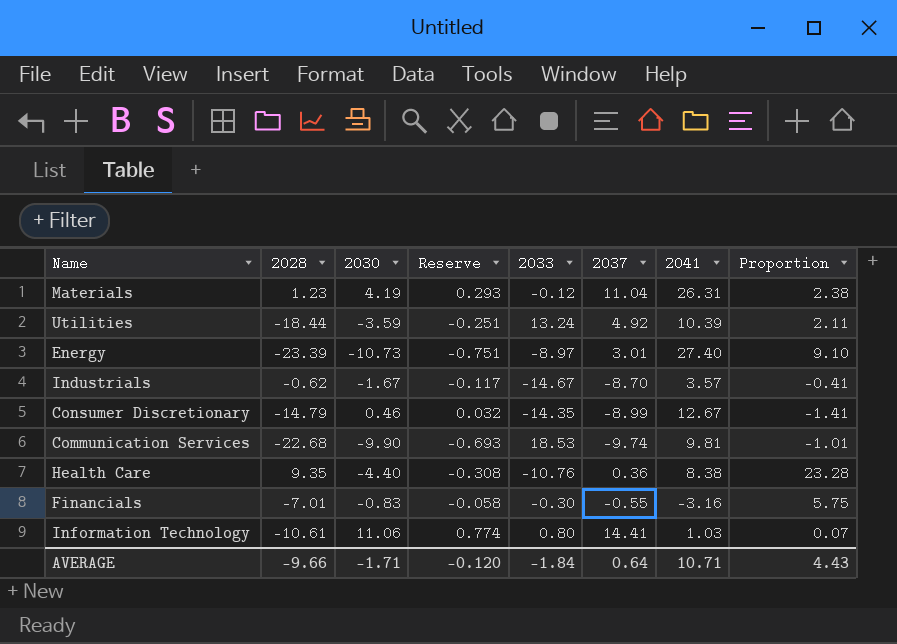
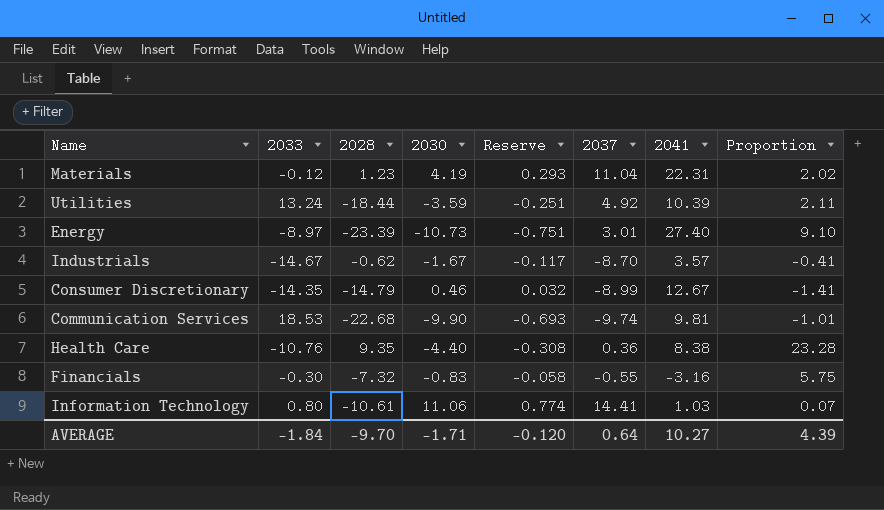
column 2033 | position: 5 -> 2
Materials | 2041: 26.31 -> 22.31
Materials | Proportion: 2.38 -> 2.02
Financials | 2028: -7.01 -> -7.32
AVERAGE | 2028: -9.66 -> -9.70
AVERAGE | 2041: 10.71 -> 10.27
AVERAGE | Proportion: 4.43 -> 4.39

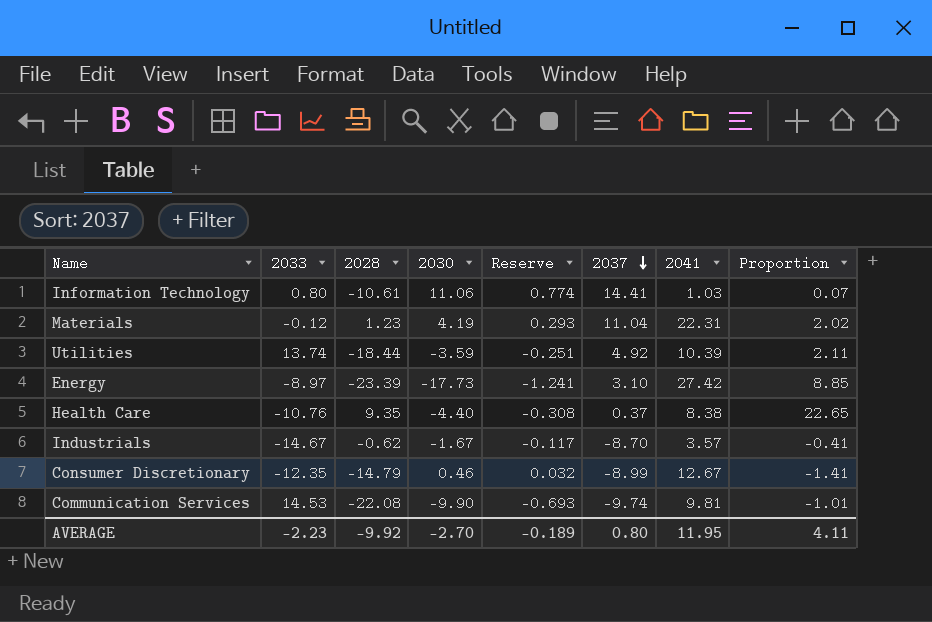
row order: none -> 2037 descending
row Financials: -0.30 | -7.32 | -0.83 | -0.058 | -0.55 | -3.16 | 5.75 -> none
Utilities | 2033: 13.24 -> 13.74
Energy | 2030: -10.73 -> -17.73
Energy | Reserve: -0.751 -> -1.241
Energy | 2037: 3.01 -> 3.10
Energy | 2041: 27.40 -> 27.42
Energy | Proportion: 9.10 -> 8.85
Health Care | 2037: 0.36 -> 0.37
Health Care | Proportion: 23.28 -> 22.65
Consumer Discretionary | 2033: -14.35 -> -12.35
Communication Services | 2033: 18.53 -> 14.53
Communication Services | 2028: -22.68 -> -22.08
AVERAGE | 2033: -1.84 -> -2.23
AVERAGE | 2028: -9.70 -> -9.92
AVERAGE | 2030: -1.71 -> -2.70
AVERAGE | Reserve: -0.120 -> -0.189
AVERAGE | 2037: 0.64 -> 0.80
AVERAGE | 2041: 10.27 -> 11.95
AVERAGE | Proportion: 4.39 -> 4.11

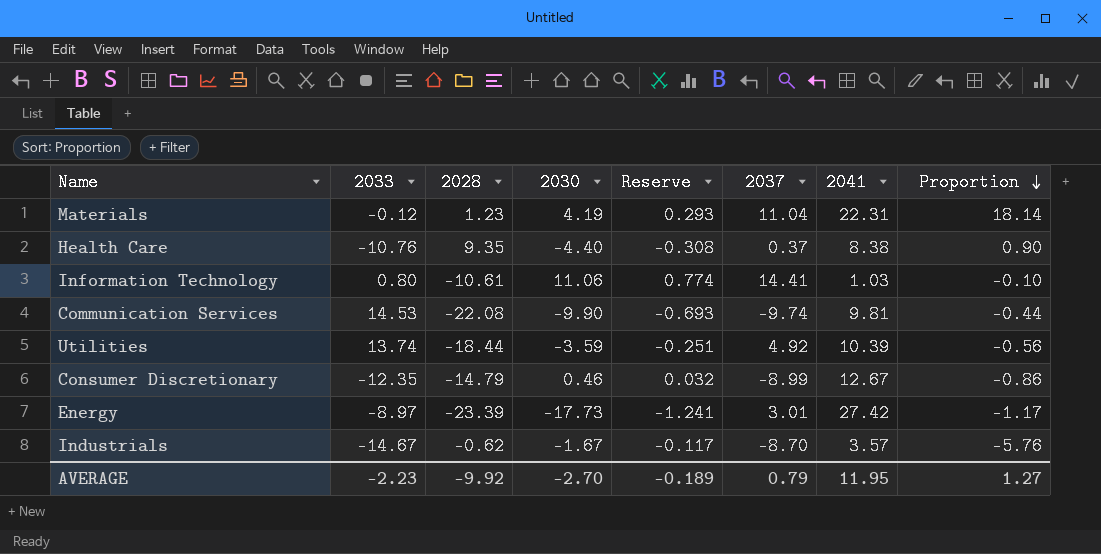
row order: 2037 descending -> Proportion descending
column Proportion | formula: [2041] / [2037] -> [2041] / [2028]
Energy | 2037: 3.10 -> 3.01
AVERAGE | 2037: 0.80 -> 0.79
AVERAGE | Proportion: 4.11 -> 1.27

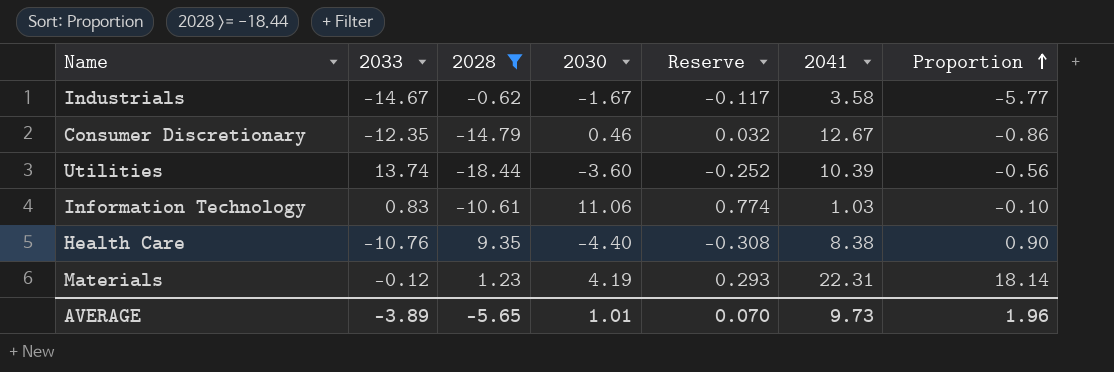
filter: none -> 2028 >= -18.44
row order: Proportion descending -> Proportion ascending
column 2037 | position: 6 -> none
Industrials | 2041: 3.57 -> 3.58
Industrials | Proportion: -5.76 -> -5.77
Utilities | 2030: -3.59 -> -3.60
Utilities | Reserve: -0.251 -> -0.252
Information Technology | 2033: 0.80 -> 0.83
AVERAGE | 2033: -2.23 -> -3.89
AVERAGE | 2028: -9.92 -> -5.65
AVERAGE | 2030: -2.70 -> 1.01
AVERAGE | Reserve: -0.189 -> 0.070
AVERAGE | 2041: 11.95 -> 9.73
AVERAGE | Proportion: 1.27 -> 1.96

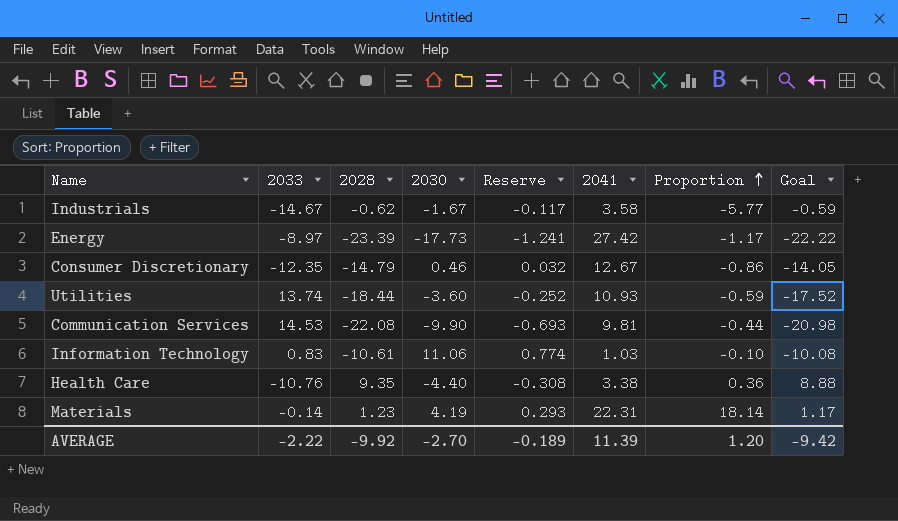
filter: 2028 >= -18.44 -> none
column Goal | formula: none -> [2028] * 0.95
Utilities | 2041: 10.39 -> 10.93
Utilities | Proportion: -0.56 -> -0.59
Health Care | 2041: 8.38 -> 3.38
Health Care | Proportion: 0.90 -> 0.36
Materials | 2033: -0.12 -> -0.14
AVERAGE | 2033: -3.89 -> -2.22
AVERAGE | 2028: -5.65 -> -9.92
AVERAGE | 2030: 1.01 -> -2.70
AVERAGE | Reserve: 0.070 -> -0.189
AVERAGE | 2041: 9.73 -> 11.39
AVERAGE | Proportion: 1.96 -> 1.20

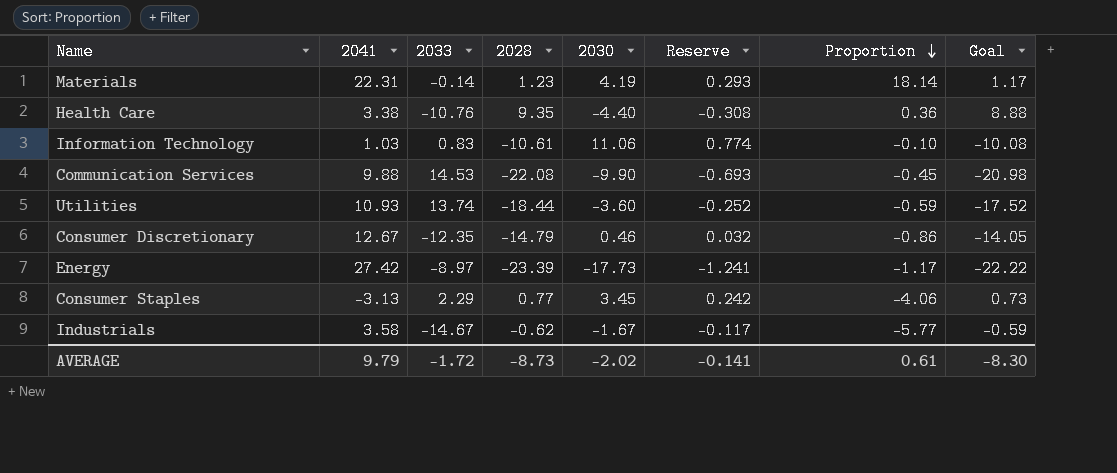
row order: Proportion ascending -> Proportion descending
column 2041 | position: 6 -> 2
Communication Services | 2041: 9.81 -> 9.88
Communication Services | Proportion: -0.44 -> -0.45
row Consumer Staples: none -> -3.13 | 2.29 | 0.77 | 3.45 | 0.242 | -4.06 | 0.73
AVERAGE | 2041: 11.39 -> 9.79
AVERAGE | 2033: -2.22 -> -1.72
AVERAGE | 2028: -9.92 -> -8.73
AVERAGE | 2030: -2.70 -> -2.02
AVERAGE | Reserve: -0.189 -> -0.141
AVERAGE | Proportion: 1.20 -> 0.61
AVERAGE | Goal: -9.42 -> -8.30

